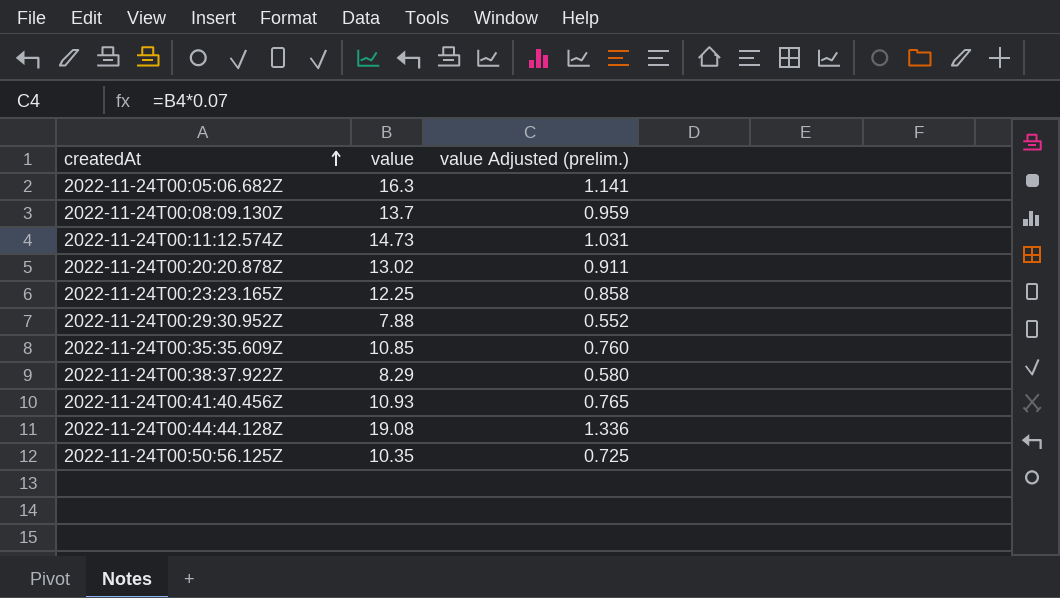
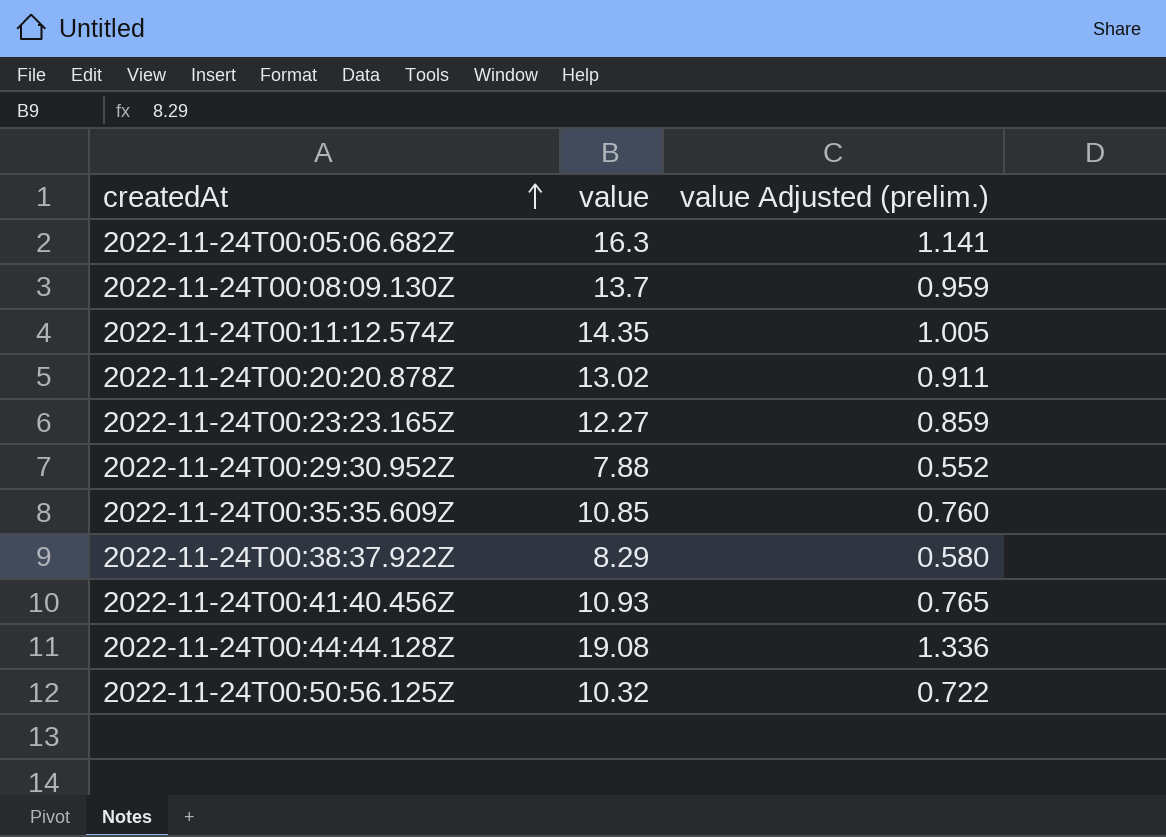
2022-11-24T00:11:12.574Z | value: 14.73 -> 14.35
2022-11-24T00:11:12.574Z | value Adjusted (prelim.): 1.031 -> 1.005
2022-11-24T00:23:23.165Z | value: 12.25 -> 12.27
2022-11-24T00:23:23.165Z | value Adjusted (prelim.): 0.858 -> 0.859
2022-11-24T00:50:56.125Z | value: 10.35 -> 10.32
2022-11-24T00:50:56.125Z | value Adjusted (prelim.): 0.725 -> 0.722

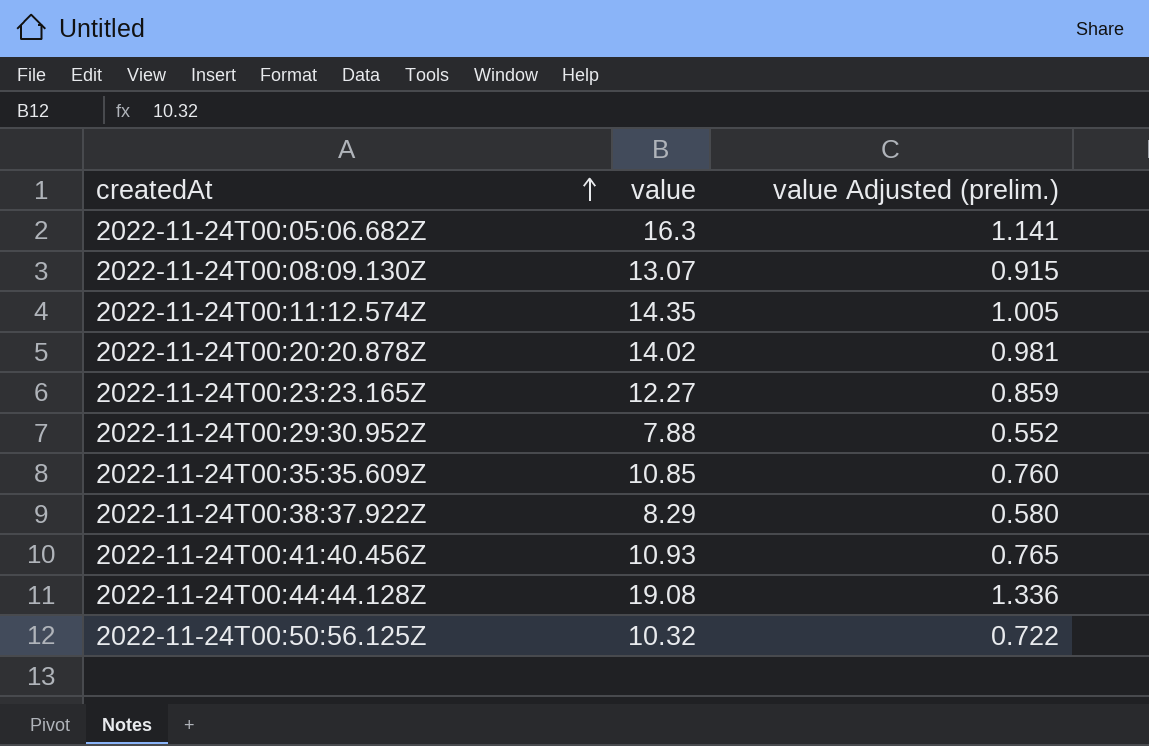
2022-11-24T00:08:09.130Z | value: 13.7 -> 13.07
2022-11-24T00:08:09.130Z | value Adjusted (prelim.): 0.959 -> 0.915
2022-11-24T00:20:20.878Z | value: 13.02 -> 14.02
2022-11-24T00:20:20.878Z | value Adjusted (prelim.): 0.911 -> 0.981

